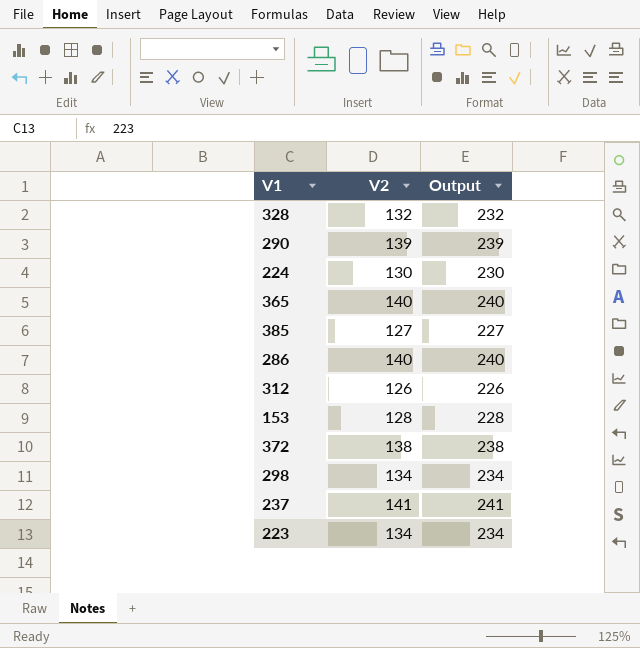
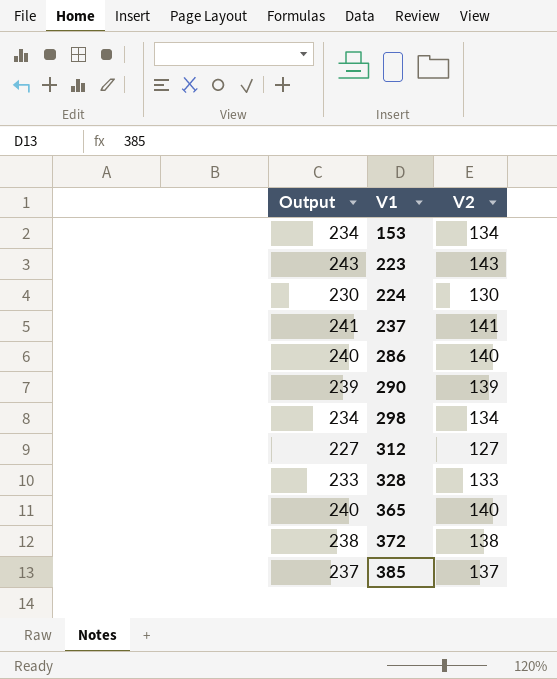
row order: none -> V1 ascending
column Output | position: 3 -> 1
153 | Output: 228 -> 234
153 | V2: 128 -> 134
223 | Output: 234 -> 243
223 | V2: 134 -> 143
312 | Output: 226 -> 227
312 | V2: 126 -> 127
328 | Output: 232 -> 233
328 | V2: 132 -> 133
385 | Output: 227 -> 237
385 | V2: 127 -> 137

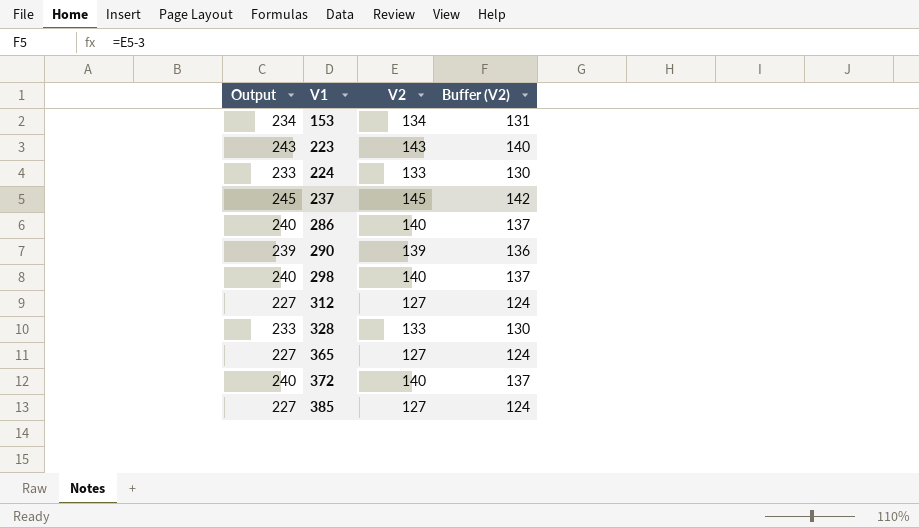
column Buffer (V2) | formula: none -> [V2] - 3
224 | Output: 230 -> 233
224 | V2: 130 -> 133
237 | Output: 241 -> 245
237 | V2: 141 -> 145
298 | Output: 234 -> 240
298 | V2: 134 -> 140
365 | Output: 240 -> 227
365 | V2: 140 -> 127
372 | Output: 238 -> 240
372 | V2: 138 -> 140
385 | Output: 237 -> 227
385 | V2: 137 -> 127

